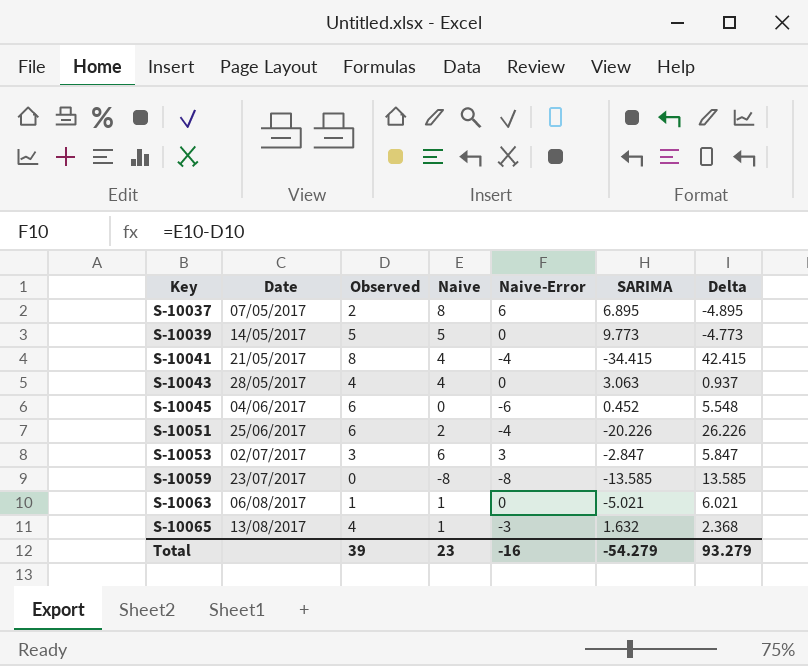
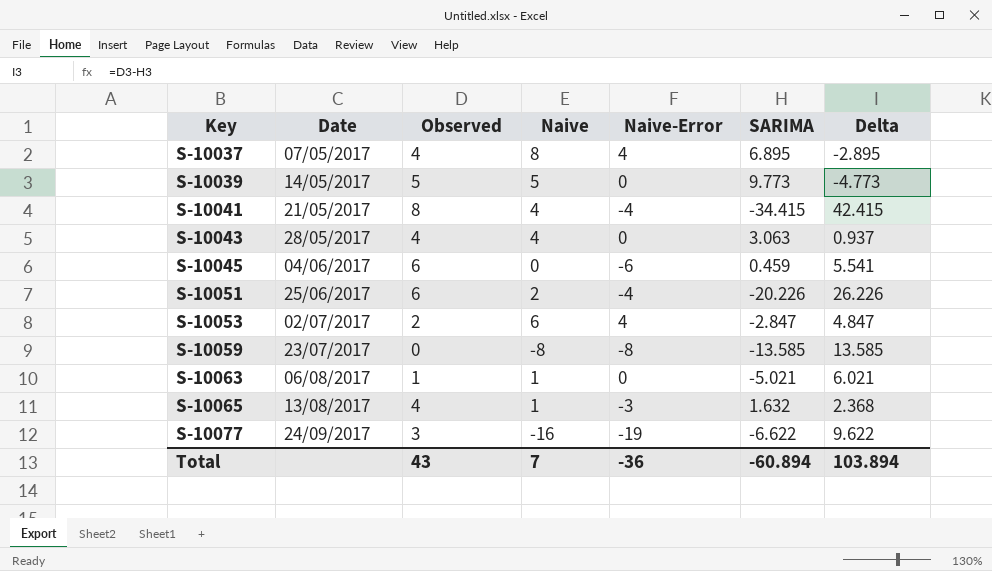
S-10037 | Observed: 2 -> 4
S-10037 | Naive-Error: 6 -> 4
S-10037 | Delta: -4.895 -> -2.895
S-10045 | SARIMA: 0.452 -> 0.459
S-10045 | Delta: 5.548 -> 5.541
S-10053 | Observed: 3 -> 2
S-10053 | Naive-Error: 3 -> 4
S-10053 | Delta: 5.847 -> 4.847
row S-10077: none -> 24/09/2017 | 3 | -16 | -19 | -6.622 | 9.622
Total | Observed: 39 -> 43
Total | Naive: 23 -> 7
Total | Naive-Error: -16 -> -36
Total | SARIMA: -54.279 -> -60.894
Total | Delta: 93.279 -> 103.894

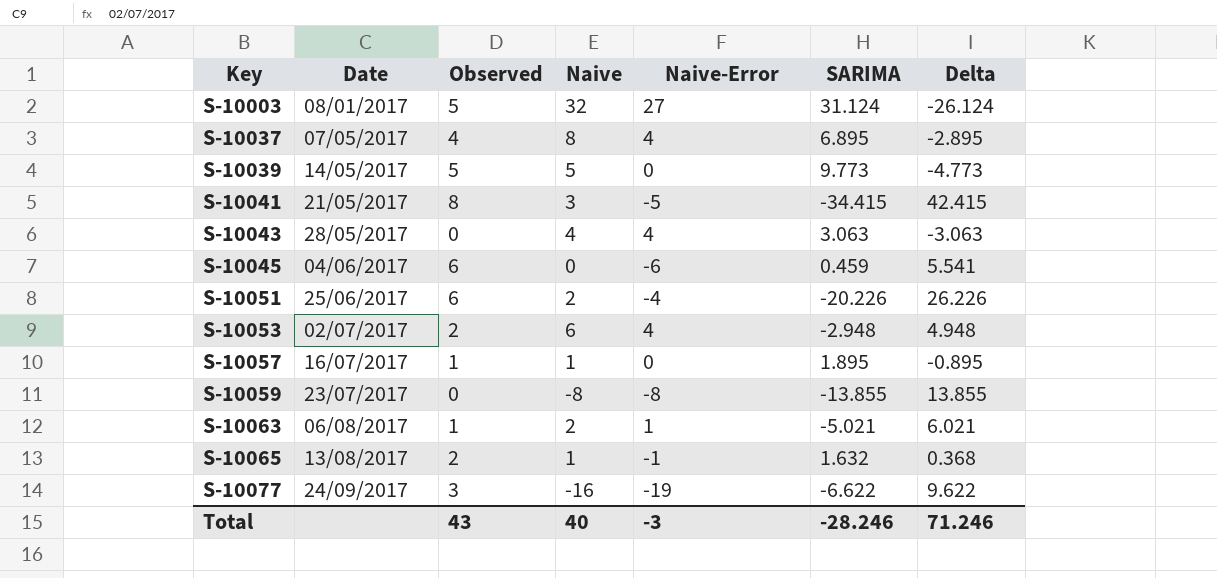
row S-10003: none -> 08/01/2017 | 5 | 32 | 27 | 31.124 | -26.124
S-10041 | Naive: 4 -> 3
S-10041 | Naive-Error: -4 -> -5
S-10043 | Observed: 4 -> 0
S-10043 | Naive-Error: 0 -> 4
S-10043 | Delta: 0.937 -> -3.063
S-10053 | SARIMA: -2.847 -> -2.948
S-10053 | Delta: 4.847 -> 4.948
row S-10057: none -> 16/07/2017 | 1 | 1 | 0 | 1.895 | -0.895
S-10059 | SARIMA: -13.585 -> -13.855
S-10059 | Delta: 13.585 -> 13.855
S-10063 | Naive: 1 -> 2
S-10063 | Naive-Error: 0 -> 1
S-10065 | Observed: 4 -> 2
S-10065 | Naive-Error: -3 -> -1
S-10065 | Delta: 2.368 -> 0.368
Total | Naive: 7 -> 40
Total | Naive-Error: -36 -> -3
Total | SARIMA: -60.894 -> -28.246
Total | Delta: 103.894 -> 71.246

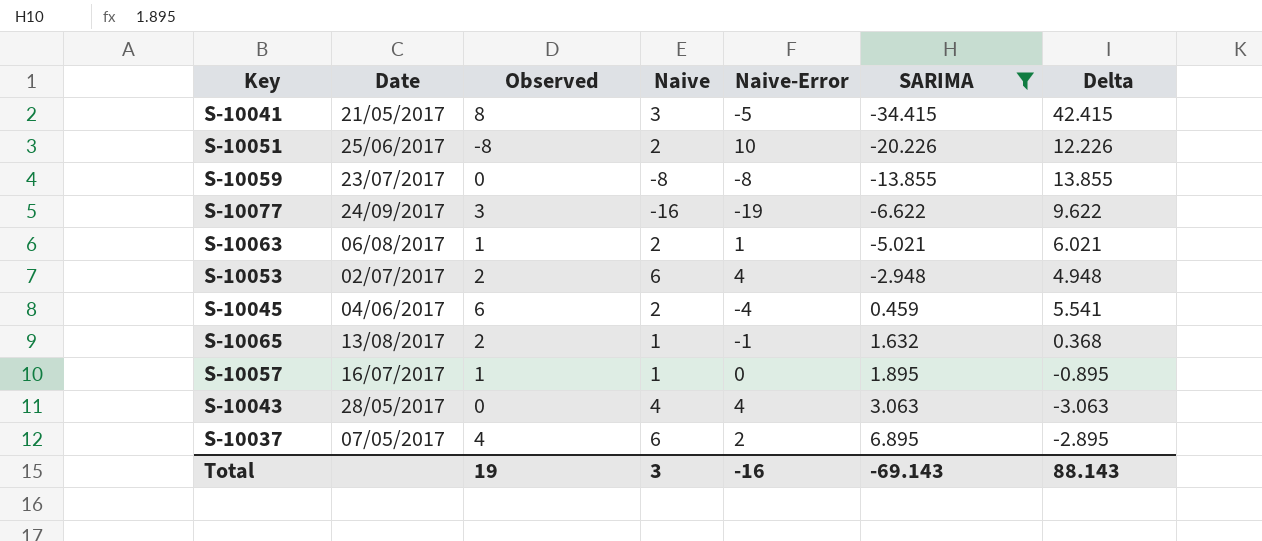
filter: none -> SARIMA <= 6.895
row order: Key ascending -> SARIMA ascending
S-10051 | Observed: 6 -> -8
S-10051 | Naive-Error: -4 -> 10
S-10051 | Delta: 26.226 -> 12.226
S-10045 | Naive: 0 -> 2
S-10045 | Naive-Error: -6 -> -4
S-10037 | Naive: 8 -> 6
S-10037 | Naive-Error: 4 -> 2
Total | Observed: 43 -> 19
Total | Naive: 40 -> 3
Total | Naive-Error: -3 -> -16
Total | SARIMA: -28.246 -> -69.143
Total | Delta: 71.246 -> 88.143

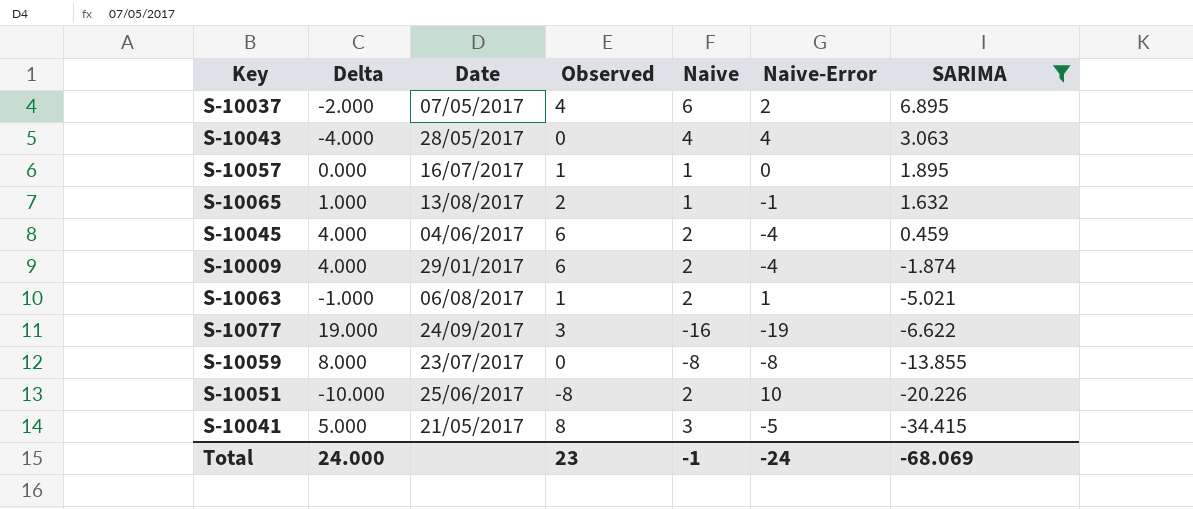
row order: SARIMA ascending -> SARIMA descending
column Delta | formula: [Observed] - [SARIMA] -> [Observed] - [Naive]
column Delta | position: 7 -> 2
row S-10053: 02/07/2017 | 2 | 6 | 4 | -2.948 | 4.948 -> none
row S-10009: none -> 4.000 | 29/01/2017 | 6 | 2 | -4 | -1.874
Total | Delta: 88.143 -> 24.000
Total | Observed: 19 -> 23
Total | Naive: 3 -> -1
Total | Naive-Error: -16 -> -24
Total | SARIMA: -69.143 -> -68.069

